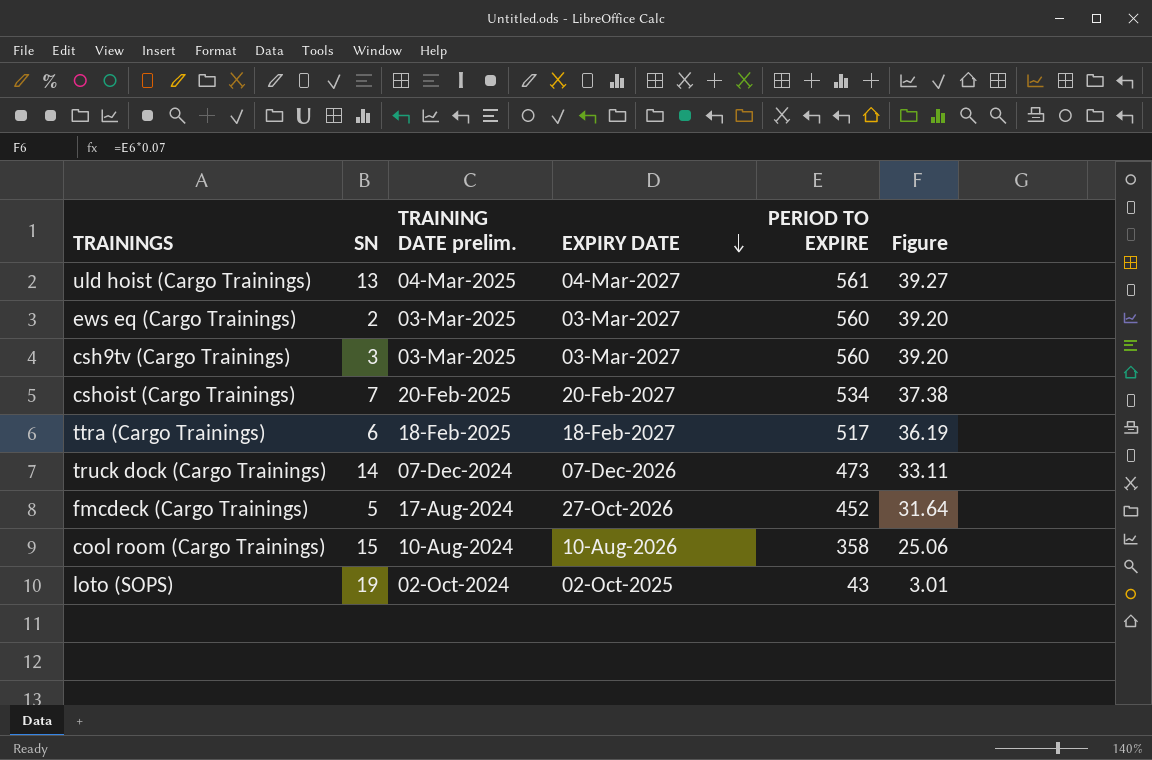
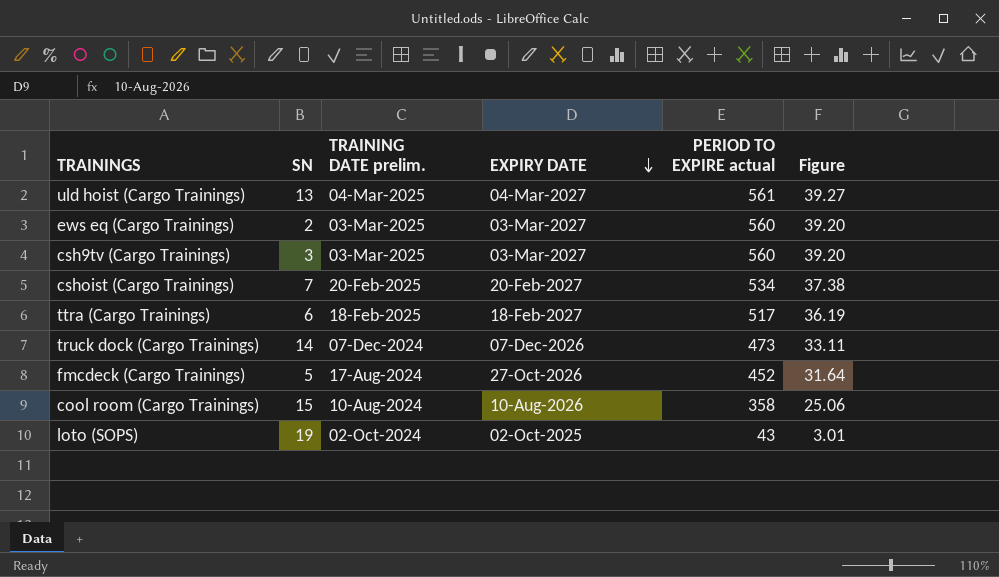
column name: PERIOD TO EXPIRE -> PERIOD TO EXPIRE actual

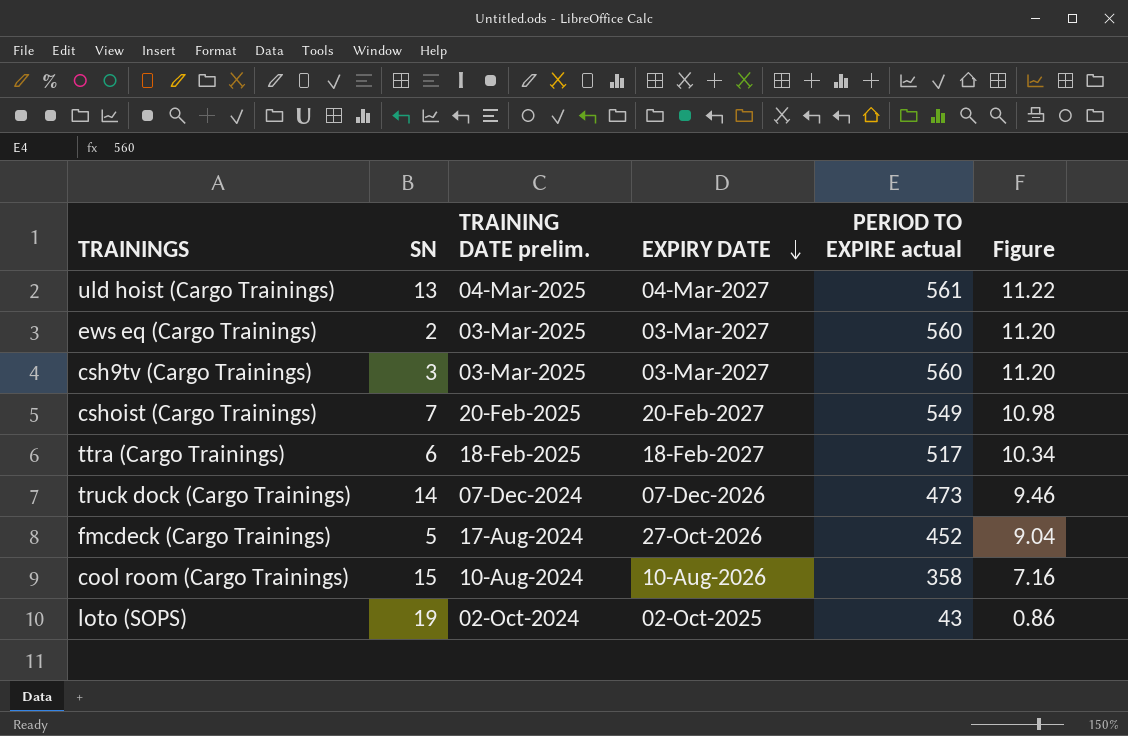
column Figure | formula: [PERIOD TO EXPIRE actual] * 0.07 -> [PERIOD TO EXPIRE actual] * 0.02
cshoist (Cargo Trainings) | PERIOD TO EXPIRE actual: 534 -> 549

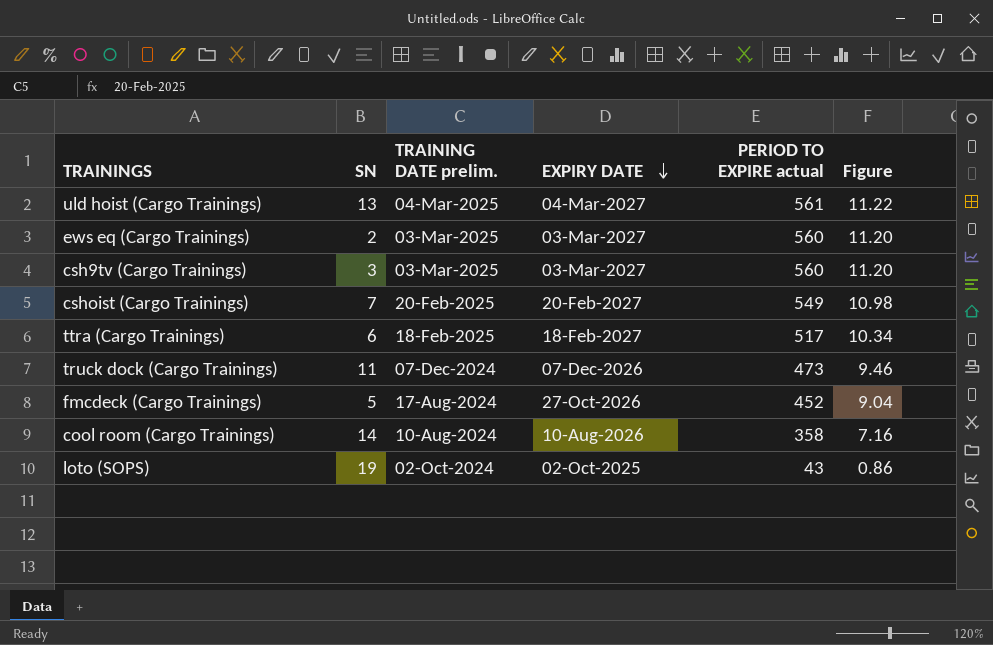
truck dock (Cargo Trainings) | SN: 14 -> 11
cool room (Cargo Trainings) | SN: 15 -> 14

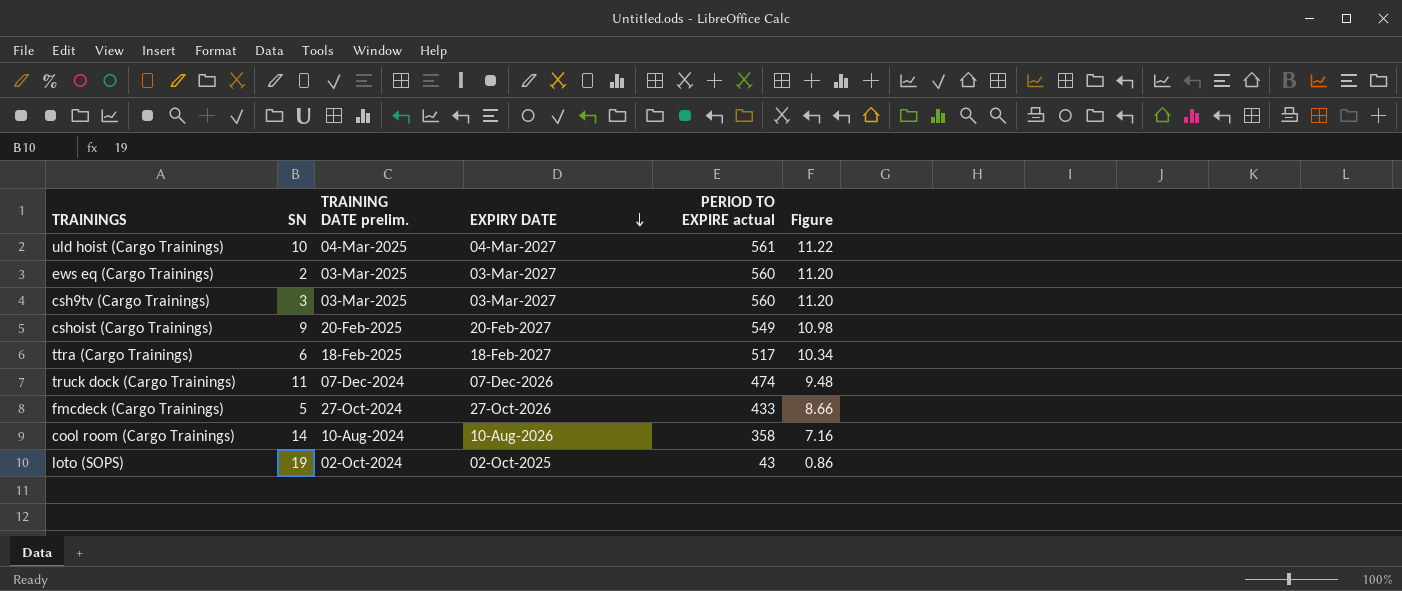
uld hoist (Cargo Trainings) | SN: 13 -> 10
cshoist (Cargo Trainings) | SN: 7 -> 9
truck dock (Cargo Trainings) | PERIOD TO EXPIRE actual: 473 -> 474
truck dock (Cargo Trainings) | Figure: 9.46 -> 9.48
fmcdeck (Cargo Trainings) | TRAINING DATE prelim.: 17-Aug-2024 -> 27-Oct-2024
fmcdeck (Cargo Trainings) | PERIOD TO EXPIRE actual: 452 -> 433
fmcdeck (Cargo Trainings) | Figure: 9.04 -> 8.66

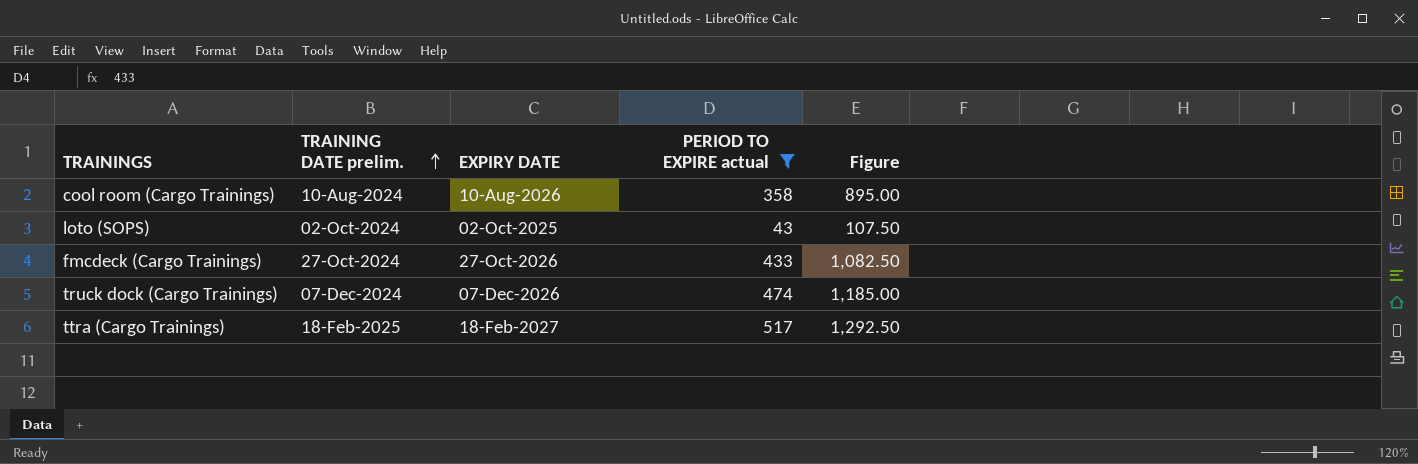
filter: none -> PERIOD TO EXPIRE actual <= 517
row order: EXPIRY DATE descending -> TRAINING DATE prelim. ascending
column SN | position: 2 -> none
column Figure | formula: [PERIOD TO EXPIRE actual] * 0.02 -> [PERIOD TO EXPIRE actual] * 2.5

